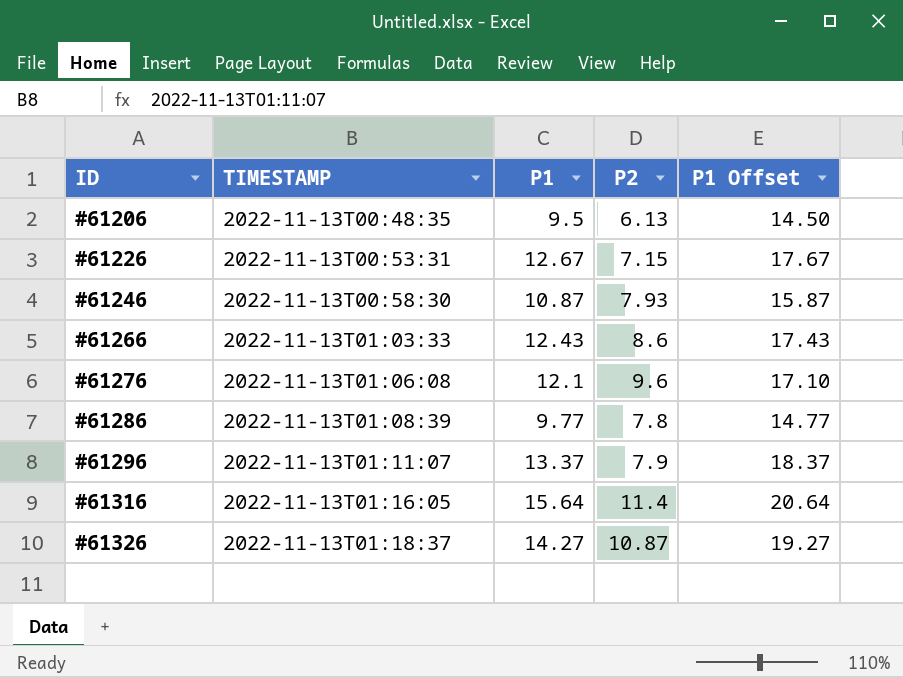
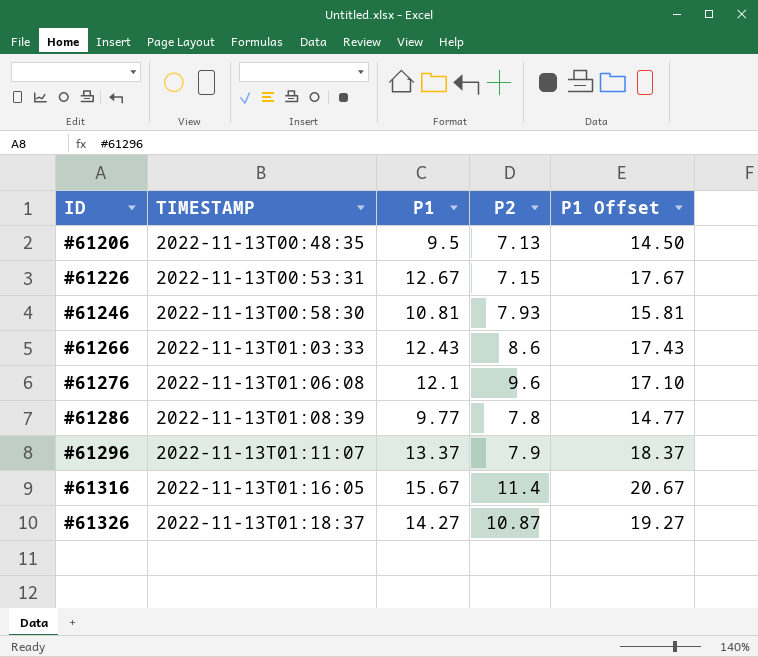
#61206 | P2: 6.13 -> 7.13
#61246 | P1: 10.87 -> 10.81
#61246 | P1 Offset: 15.87 -> 15.81
#61316 | P1: 15.64 -> 15.67
#61316 | P1 Offset: 20.64 -> 20.67

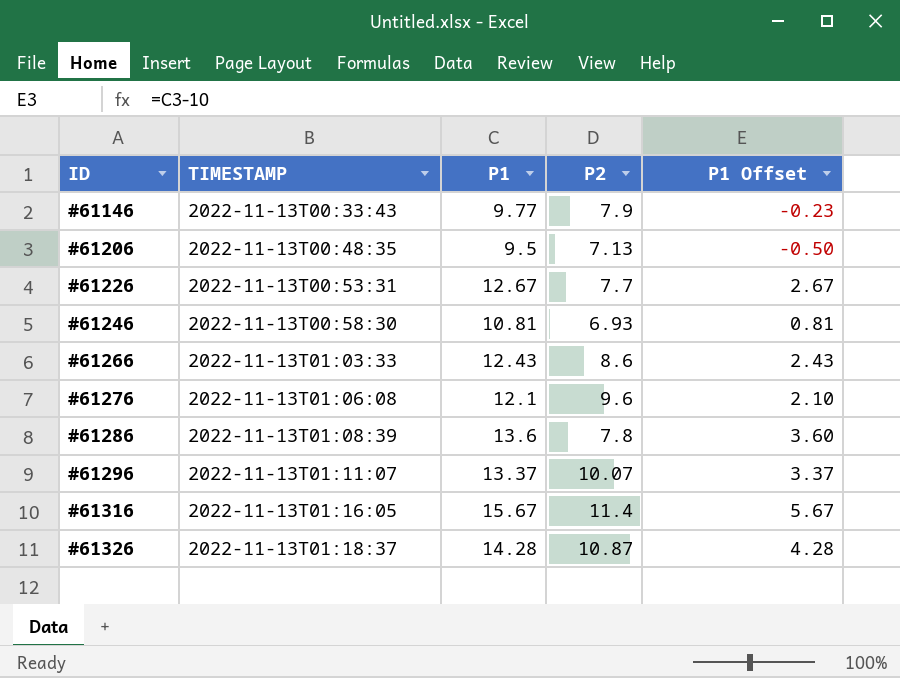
column P1 Offset | formula: [P1] + 5 -> [P1] - 10
row #61146: none -> 2022-11-13T00:33:43 | 9.77 | 7.9 | -0.23
#61226 | P2: 7.15 -> 7.7
#61246 | P2: 7.93 -> 6.93
#61286 | P1: 9.77 -> 13.6
#61296 | P2: 7.9 -> 10.07
#61326 | P1: 14.27 -> 14.28

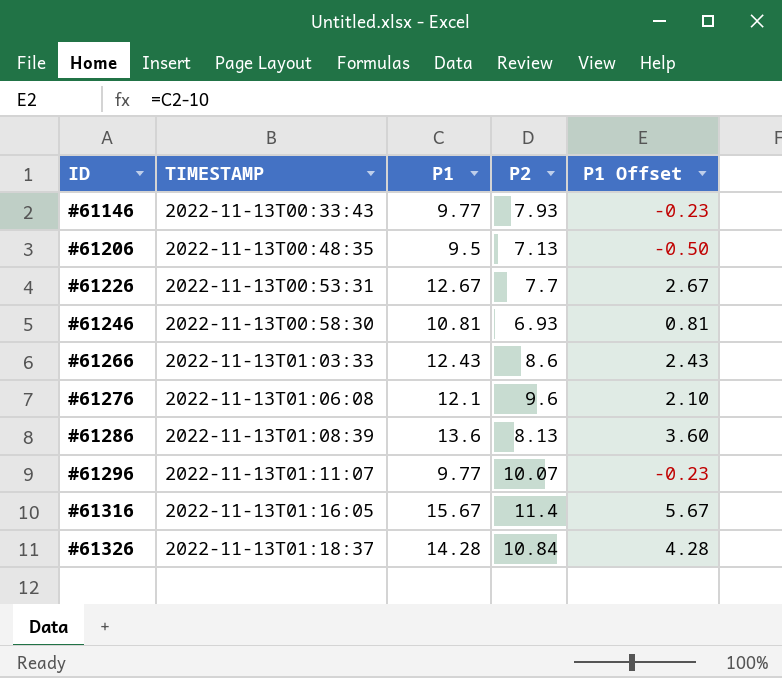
#61146 | P2: 7.9 -> 7.93
#61286 | P2: 7.8 -> 8.13
#61296 | P1: 13.37 -> 9.77
#61296 | P1 Offset: 3.37 -> -0.23
#61326 | P2: 10.87 -> 10.84

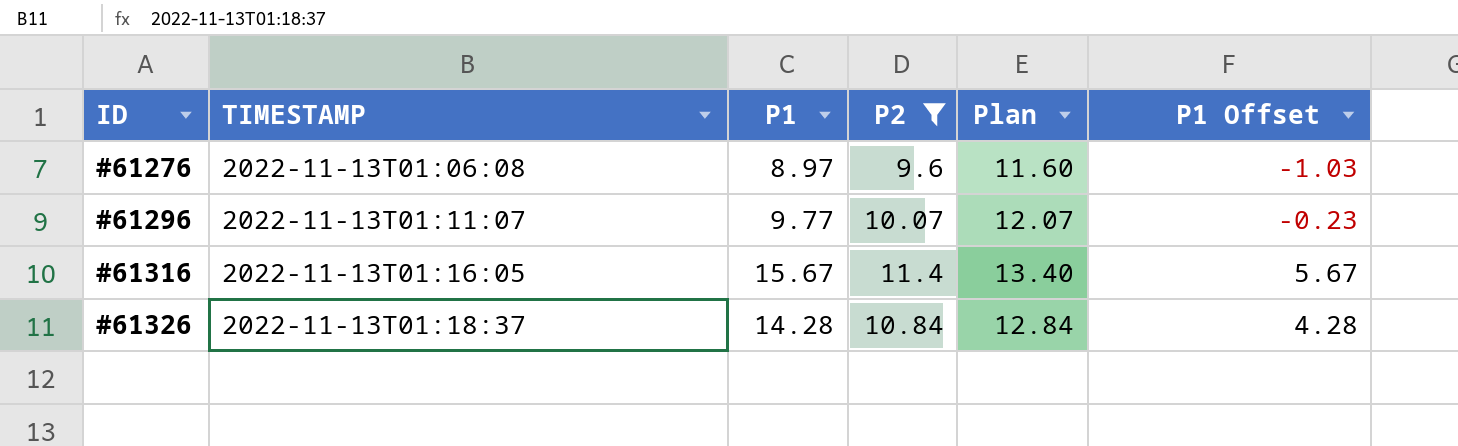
filter: none -> P2 >= 9.6
column Plan | formula: none -> [P2] + 2
#61276 | P1: 12.1 -> 8.97
#61276 | P1 Offset: 2.10 -> -1.03

